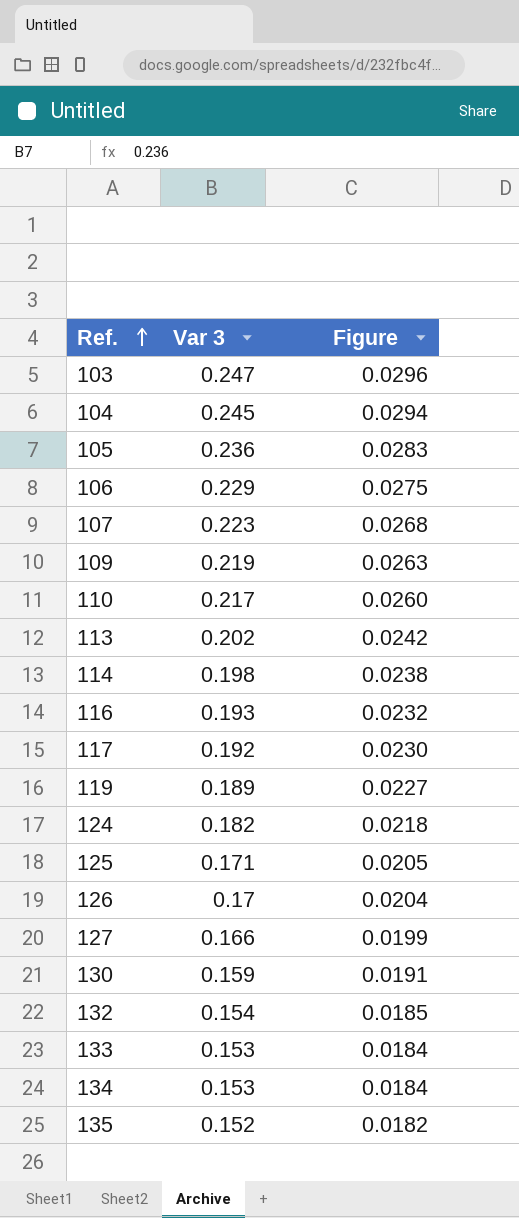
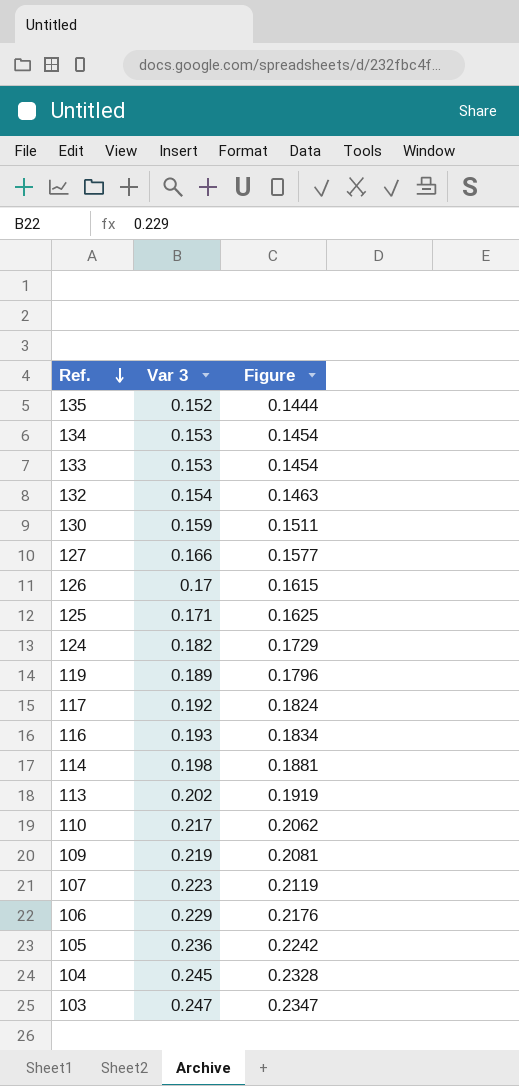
row order: Ref. ascending -> Ref. descending
column Figure | formula: [Var 3] * 0.12 -> [Var 3] * 0.95

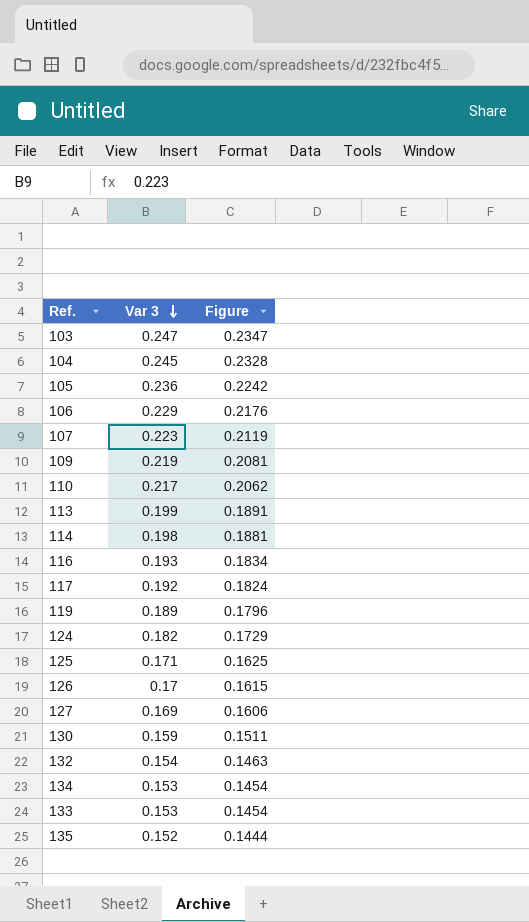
row order: Ref. descending -> Var 3 descending
113 | Var 3: 0.202 -> 0.199
113 | Figure: 0.1919 -> 0.1891
127 | Var 3: 0.166 -> 0.169
127 | Figure: 0.1577 -> 0.1606

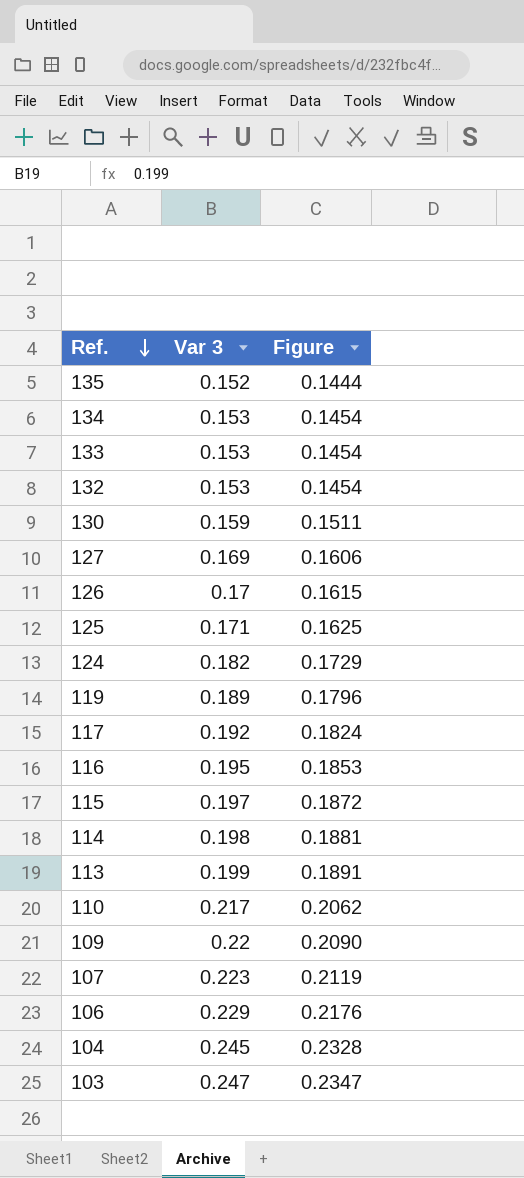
row order: Var 3 descending -> Ref. descending
row 105: 0.236 | 0.2242 -> none
132 | Var 3: 0.154 -> 0.153
132 | Figure: 0.1463 -> 0.1454
116 | Var 3: 0.193 -> 0.195
116 | Figure: 0.1834 -> 0.1853
row 115: none -> 0.197 | 0.1872
109 | Var 3: 0.219 -> 0.22
109 | Figure: 0.2081 -> 0.2090

